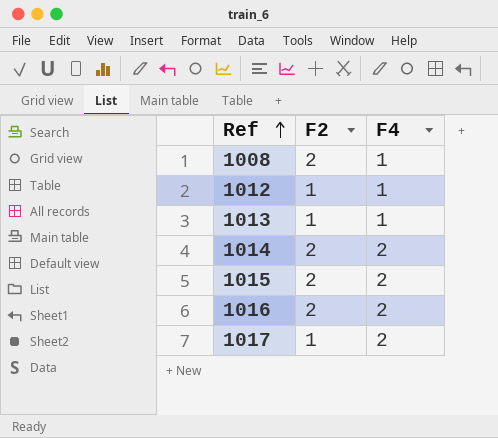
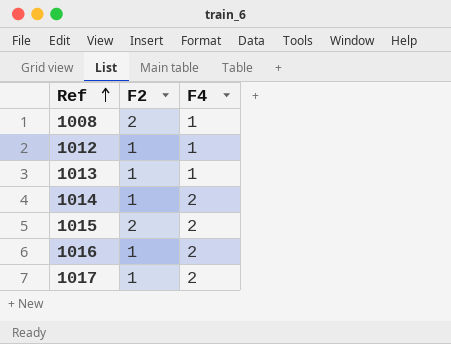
1014 | F2: 2 -> 1
1016 | F2: 2 -> 1

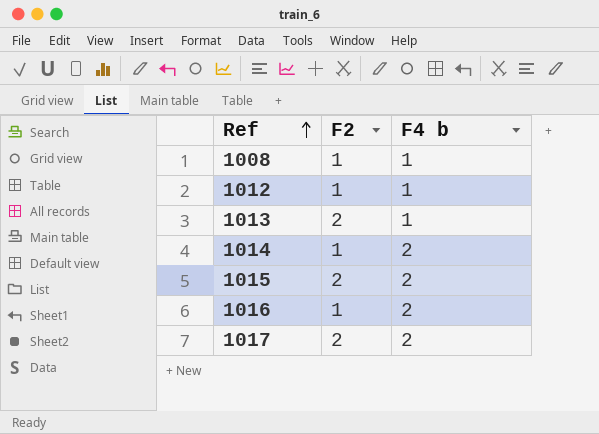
column name: F4 -> F4 b
1008 | F2: 2 -> 1
1013 | F2: 1 -> 2
1017 | F2: 1 -> 2

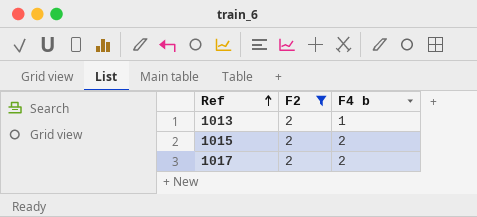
filter: none -> F2 = 2

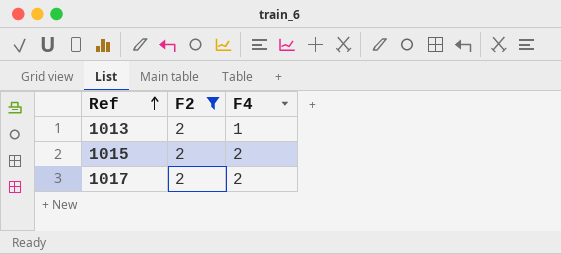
column name: F4 b -> F4

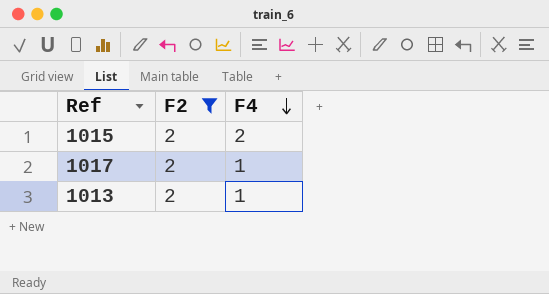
row order: Ref ascending -> F4 descending
1017 | F4: 2 -> 1

